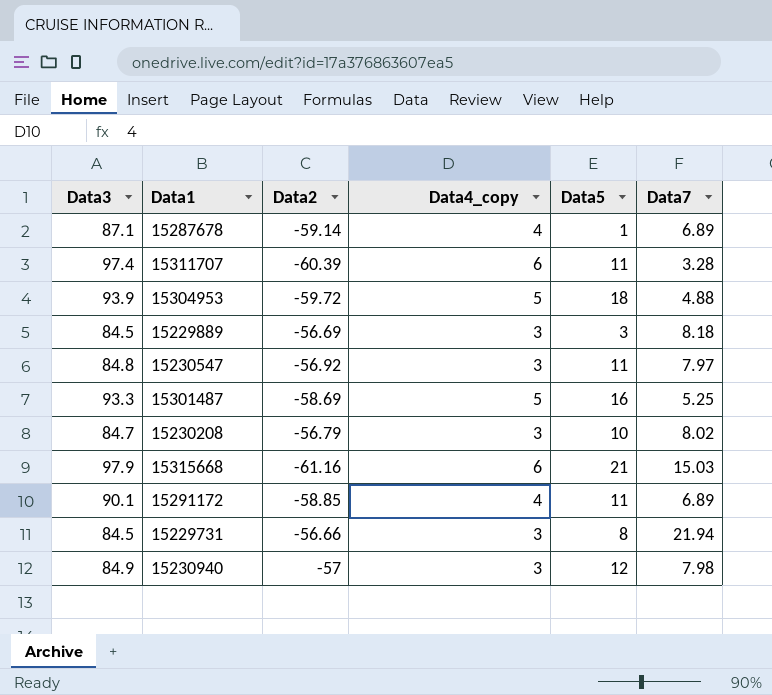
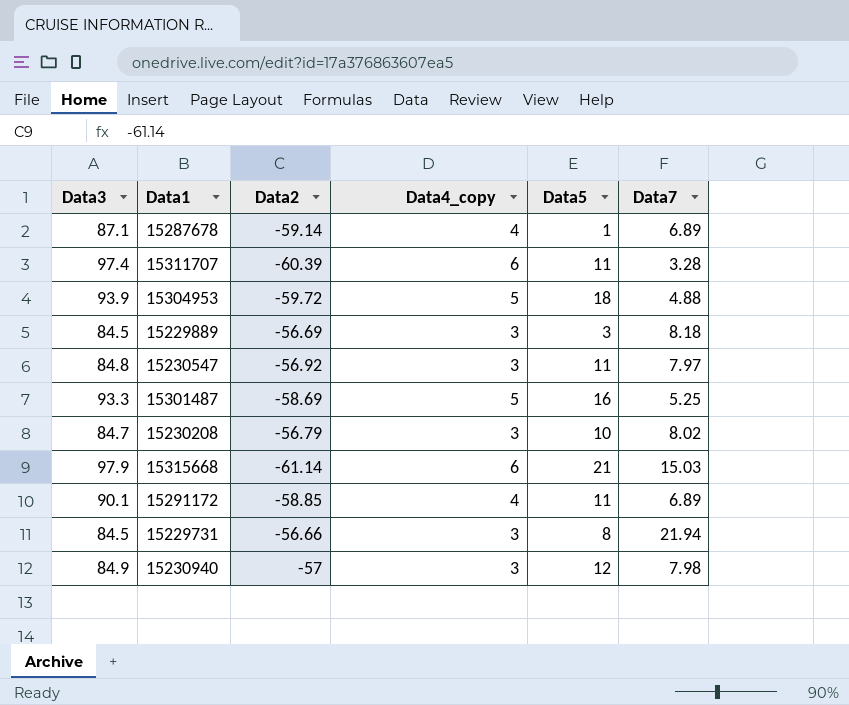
15315668 | Data2: -61.16 -> -61.14

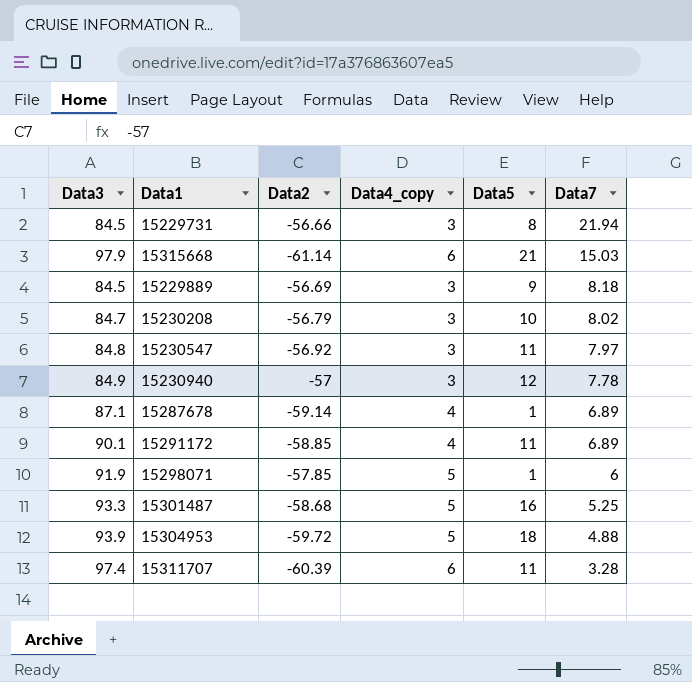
row order: none -> Data7 descending
15229889 | Data5: 3 -> 9
15230940 | Data7: 7.98 -> 7.78
row 15298071: none -> 91.9 | -57.85 | 5 | 1 | 6
15301487 | Data2: -58.69 -> -58.68

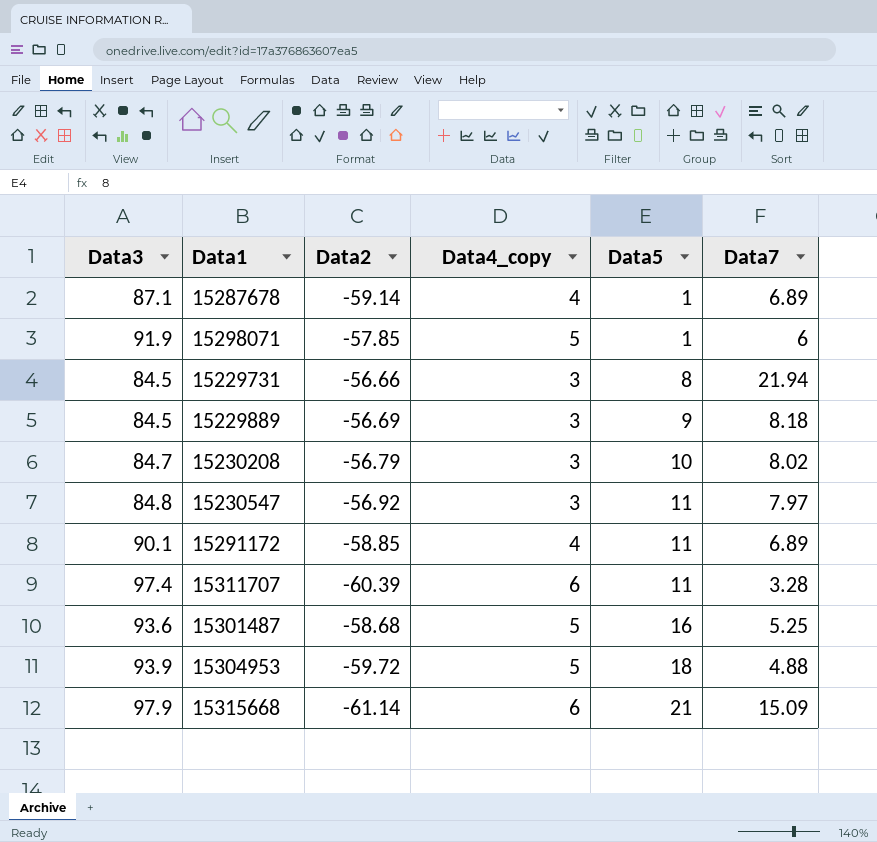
row order: Data7 descending -> Data5 ascending
row 15230940: 84.9 | -57 | 3 | 12 | 7.78 -> none
15301487 | Data3: 93.3 -> 93.6
15315668 | Data7: 15.03 -> 15.09

